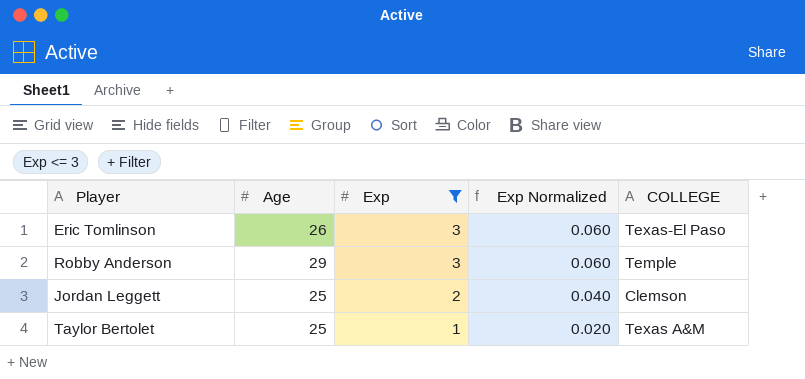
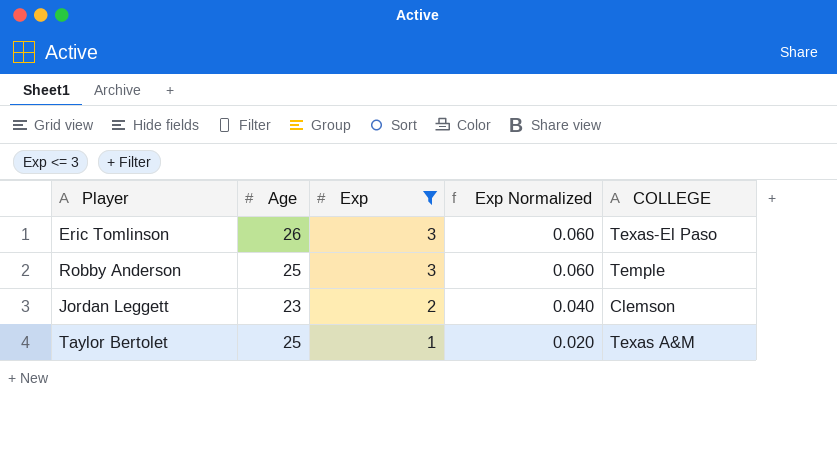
Robby Anderson | Age: 29 -> 25
Jordan Leggett | Age: 25 -> 23

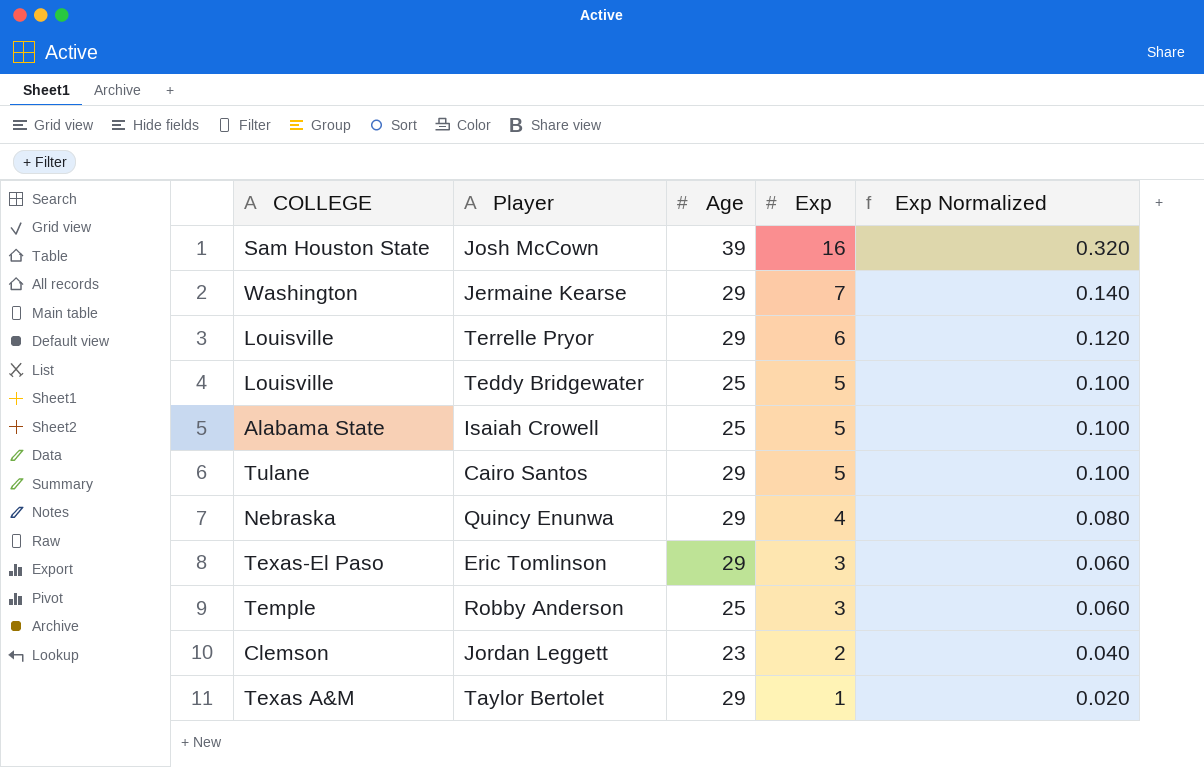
filter: Exp <= 3 -> none
column COLLEGE | position: 5 -> 1
Eric Tomlinson | Age: 26 -> 29
Taylor Bertolet | Age: 25 -> 29

